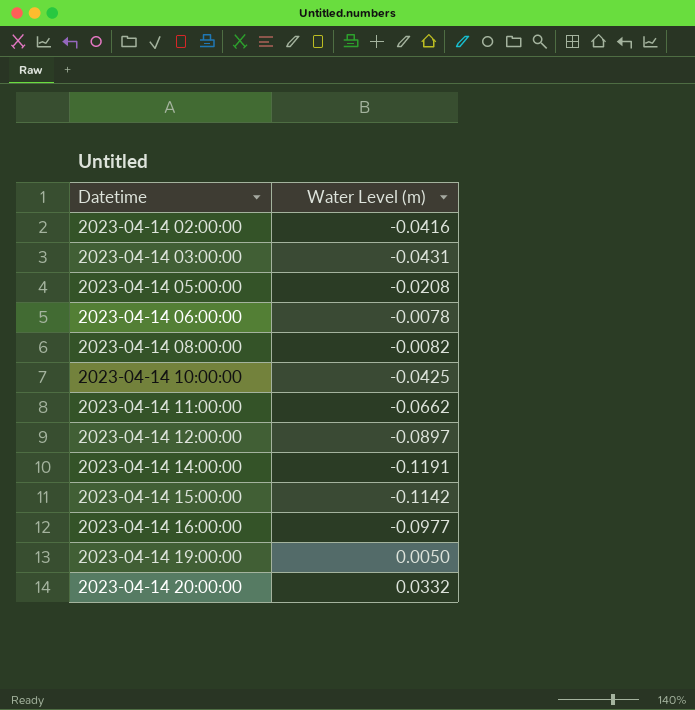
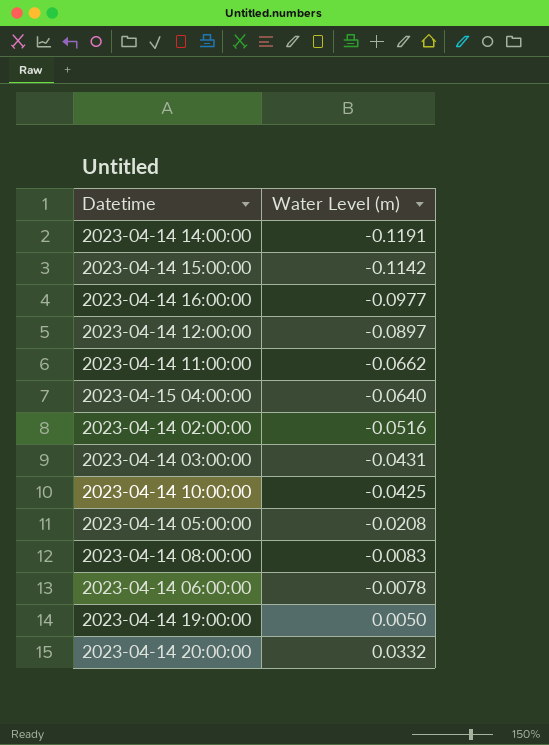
row order: Datetime ascending -> Water Level (m) ascending
row 2023-04-15 04:00:00: none -> -0.0640
2023-04-14 02:00:00 | Water Level (m): -0.0416 -> -0.0516
2023-04-14 08:00:00 | Water Level (m): -0.0082 -> -0.0083

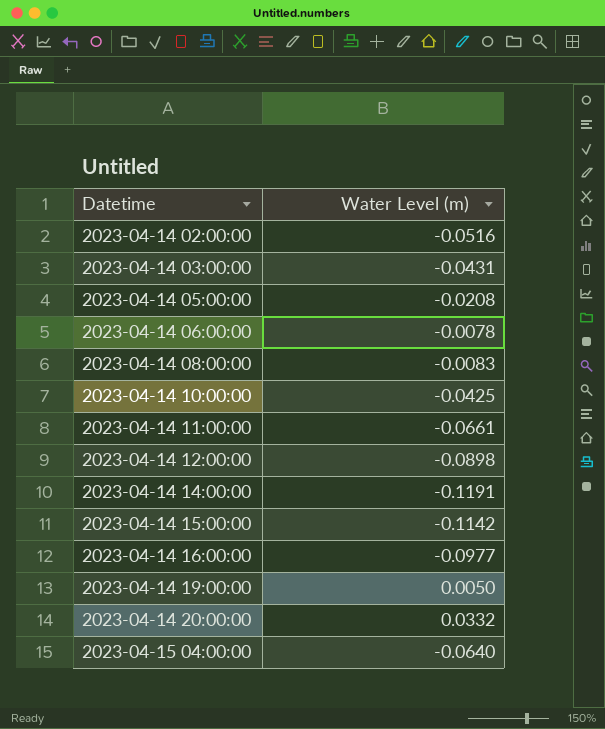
row order: Water Level (m) ascending -> Datetime ascending
2023-04-14 11:00:00 | Water Level (m): -0.0662 -> -0.0661
2023-04-14 12:00:00 | Water Level (m): -0.0897 -> -0.0898

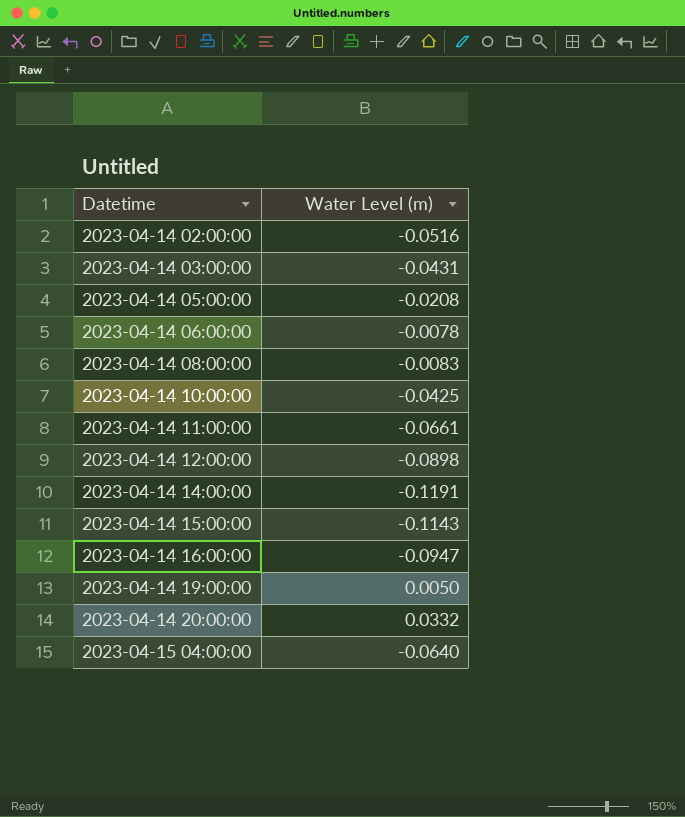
2023-04-14 15:00:00 | Water Level (m): -0.1142 -> -0.1143
2023-04-14 16:00:00 | Water Level (m): -0.0977 -> -0.0947

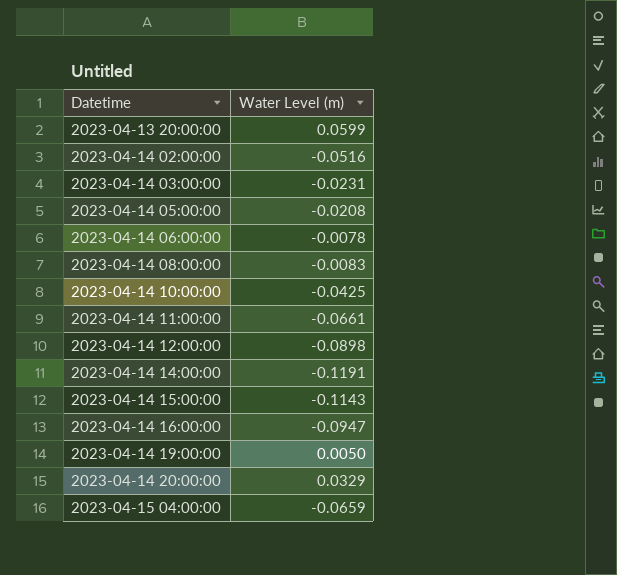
row 2023-04-13 20:00:00: none -> 0.0599
2023-04-14 03:00:00 | Water Level (m): -0.0431 -> -0.0231
2023-04-14 20:00:00 | Water Level (m): 0.0332 -> 0.0329
2023-04-15 04:00:00 | Water Level (m): -0.0640 -> -0.0659

